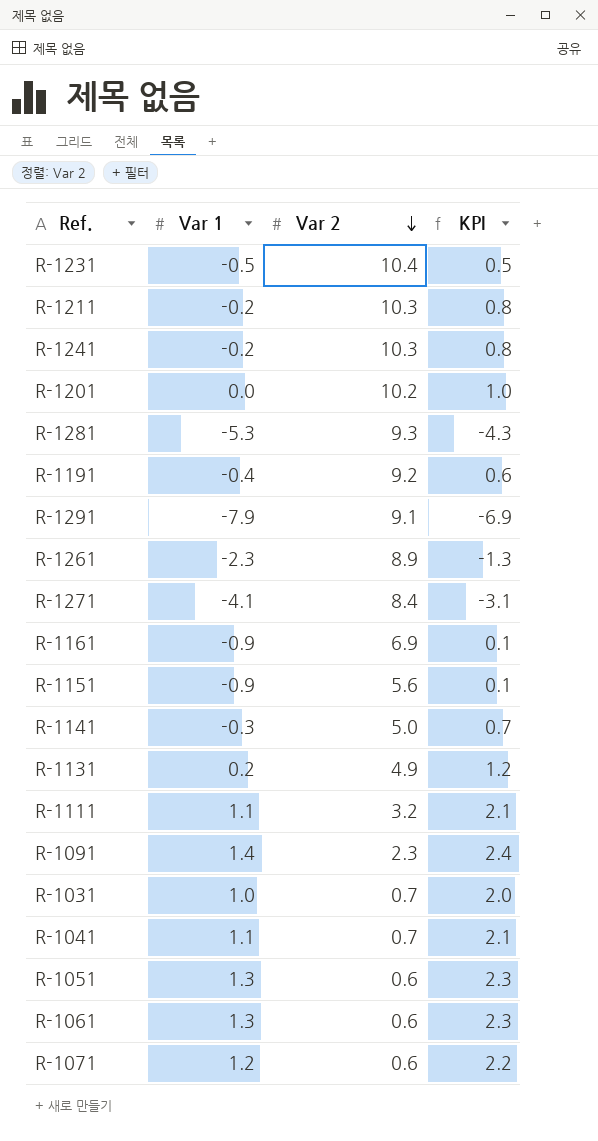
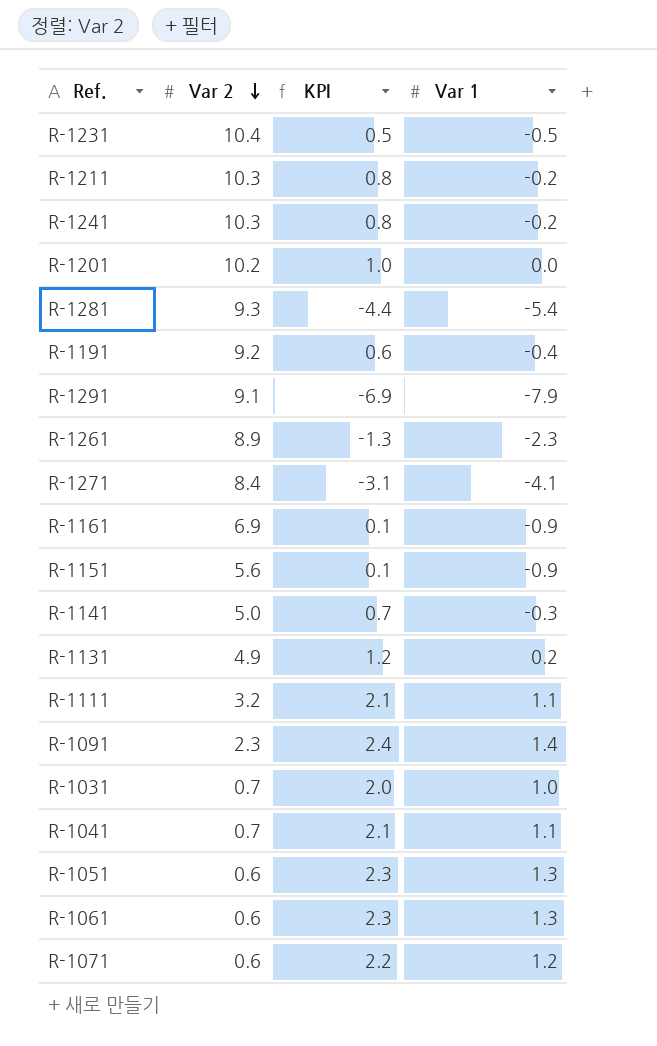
column Var 1 | position: 2 -> 4
R-1281 | KPI: -4.3 -> -4.4
R-1281 | Var 1: -5.3 -> -5.4

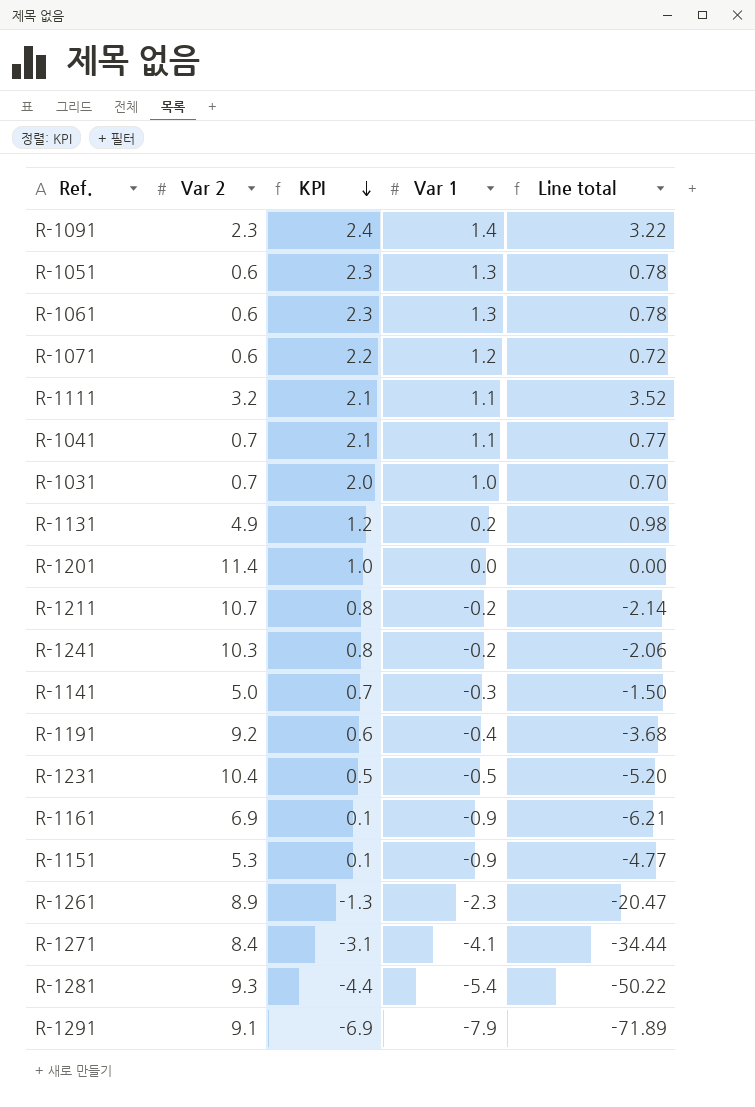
row order: Var 2 descending -> KPI descending
column Line total | formula: none -> [Var 2] * [Var 1]
R-1201 | Var 2: 10.2 -> 11.4
R-1211 | Var 2: 10.3 -> 10.7
R-1151 | Var 2: 5.6 -> 5.3

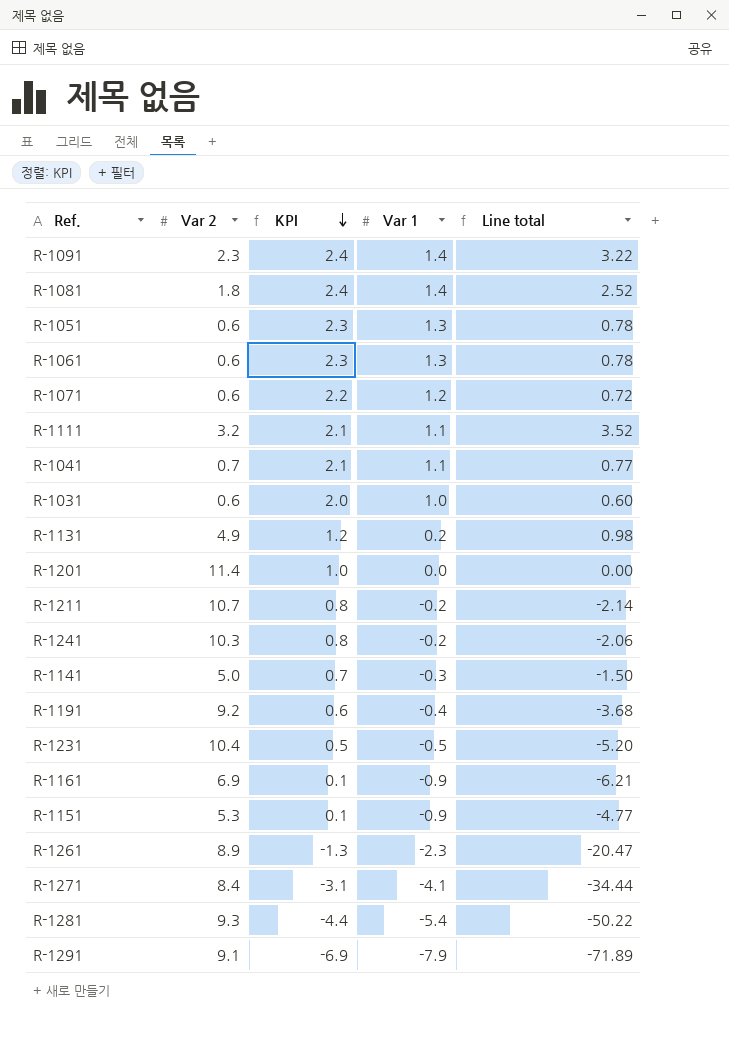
row R-1081: none -> 1.8 | 2.4 | 1.4 | 2.52
R-1031 | Var 2: 0.7 -> 0.6
R-1031 | Line total: 0.70 -> 0.60

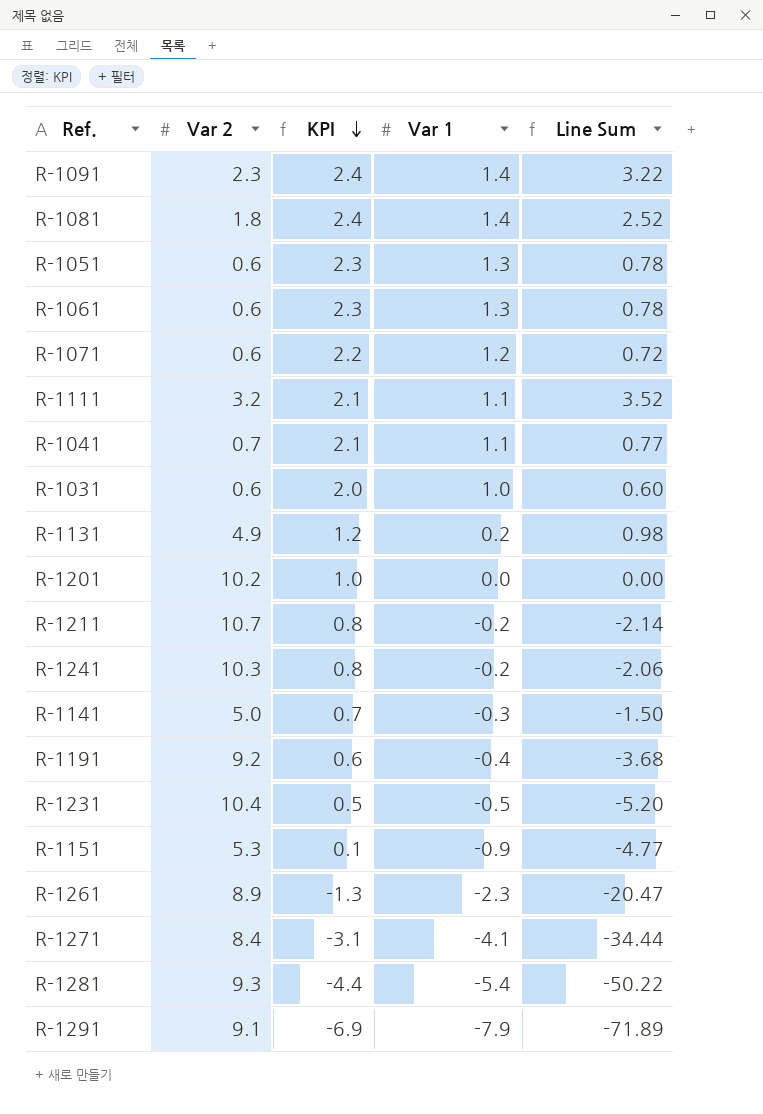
column name: Line total -> Line Sum
row R-1161: 6.9 | 0.1 | -0.9 | -6.21 -> none
R-1201 | Var 2: 11.4 -> 10.2

